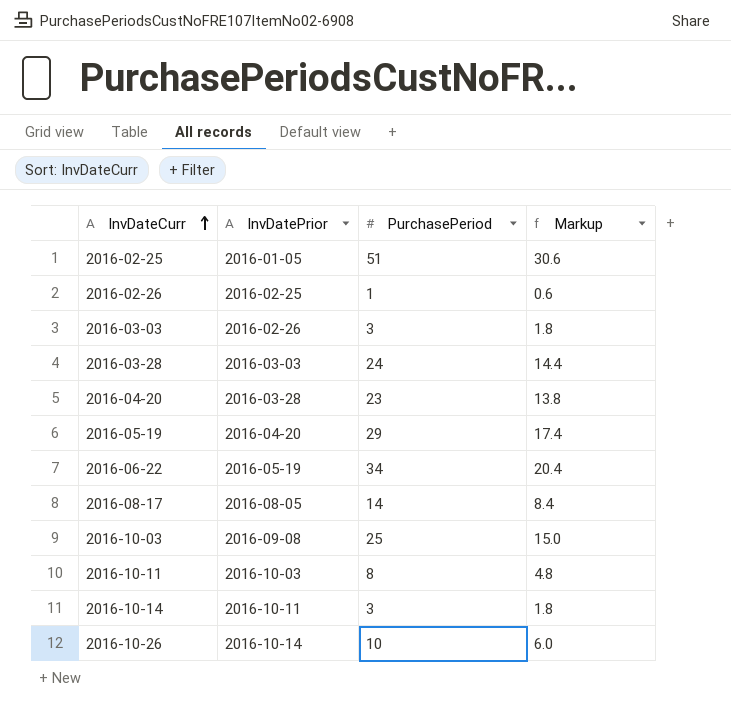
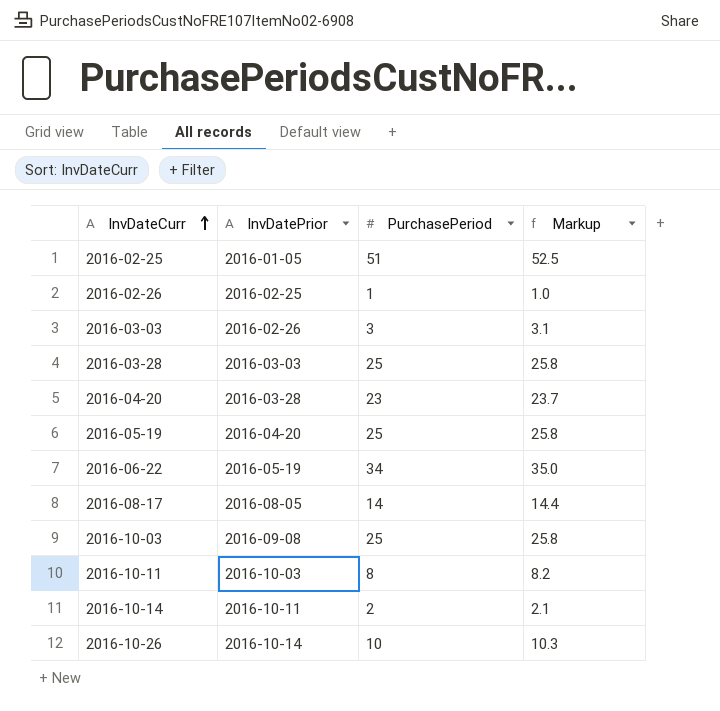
column Markup | formula: [PurchasePeriod] * 0.6 -> [PurchasePeriod] * 1.03
2016-03-28 | PurchasePeriod: 24 -> 25
2016-05-19 | PurchasePeriod: 29 -> 25
2016-10-14 | PurchasePeriod: 3 -> 2

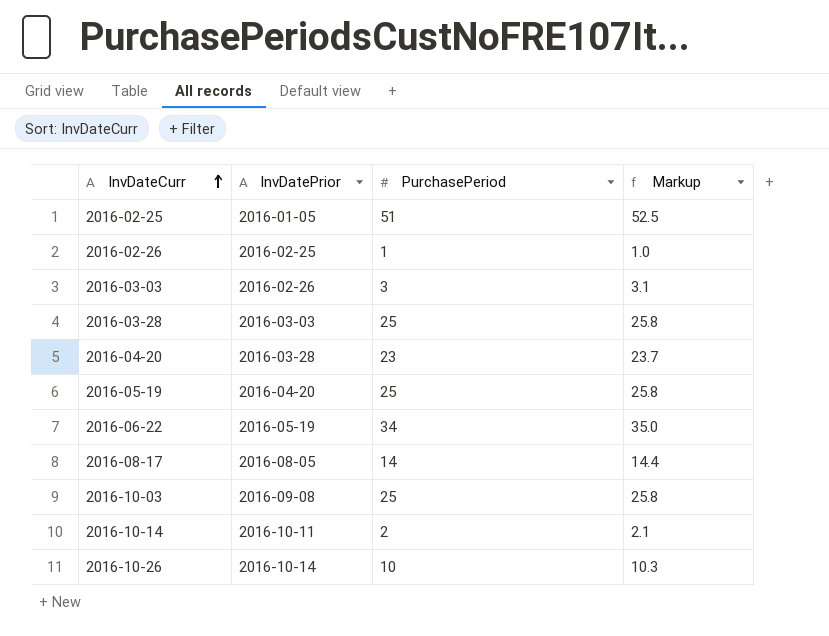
row 2016-10-11: 2016-10-03 | 8 | 8.2 -> none

